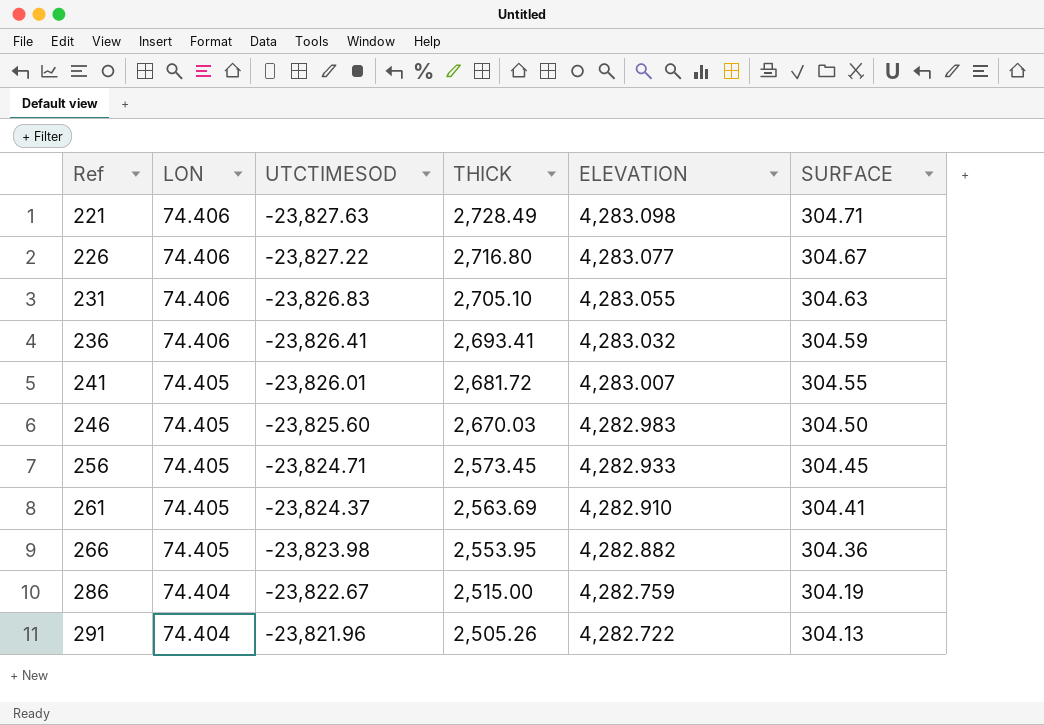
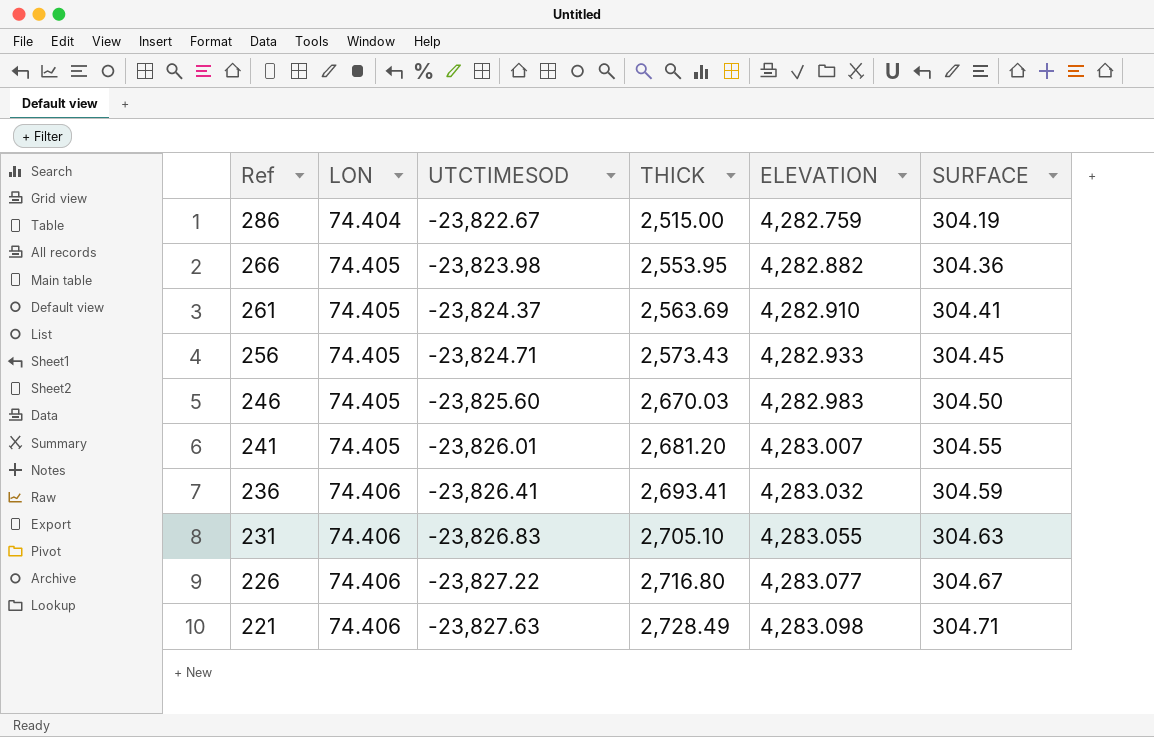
row order: Ref ascending -> Ref descending
row 291: 74.404 | -23,821.96 | 2,505.26 | 4,282.722 | 304.13 -> none
256 | THICK: 2,573.45 -> 2,573.43
241 | THICK: 2,681.72 -> 2,681.20

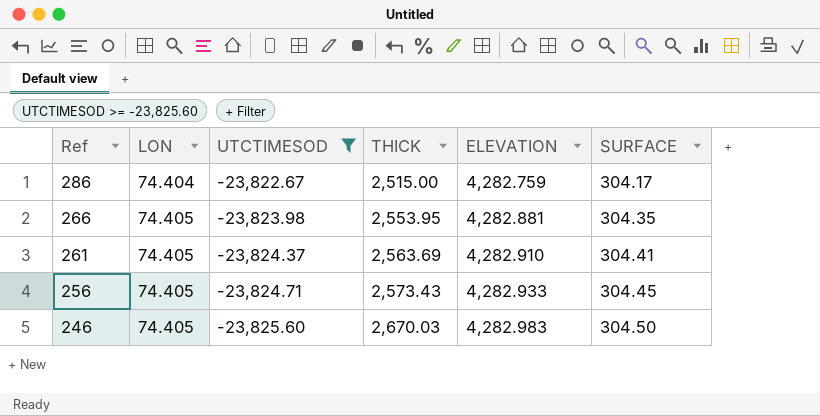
filter: none -> UTCTIMESOD >= -23,825.60
286 | SURFACE: 304.19 -> 304.17
266 | ELEVATION: 4,282.882 -> 4,282.881
266 | SURFACE: 304.36 -> 304.35

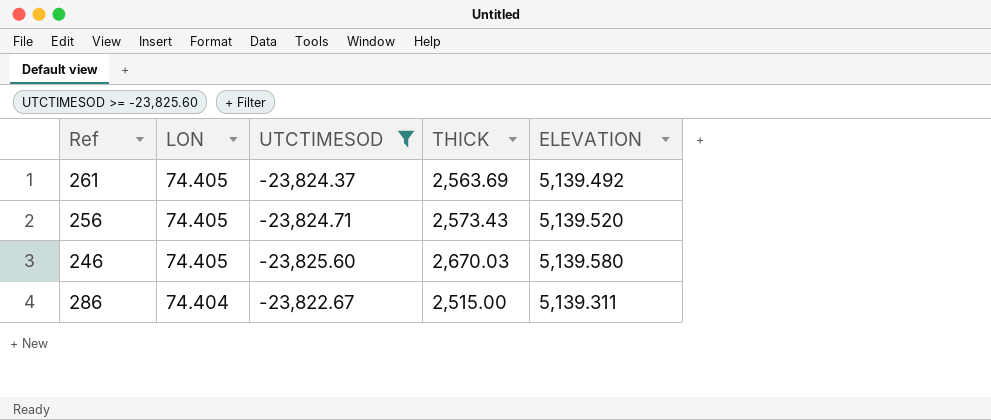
row order: Ref descending -> LON descending
column SURFACE | position: 6 -> none
row 266: 74.405 | -23,823.98 | 2,553.95 | 4,282.881 | 304.35 -> none
261 | ELEVATION: 4,282.910 -> 5,139.492
256 | ELEVATION: 4,282.933 -> 5,139.520
246 | ELEVATION: 4,282.983 -> 5,139.580
286 | ELEVATION: 4,282.759 -> 5,139.311

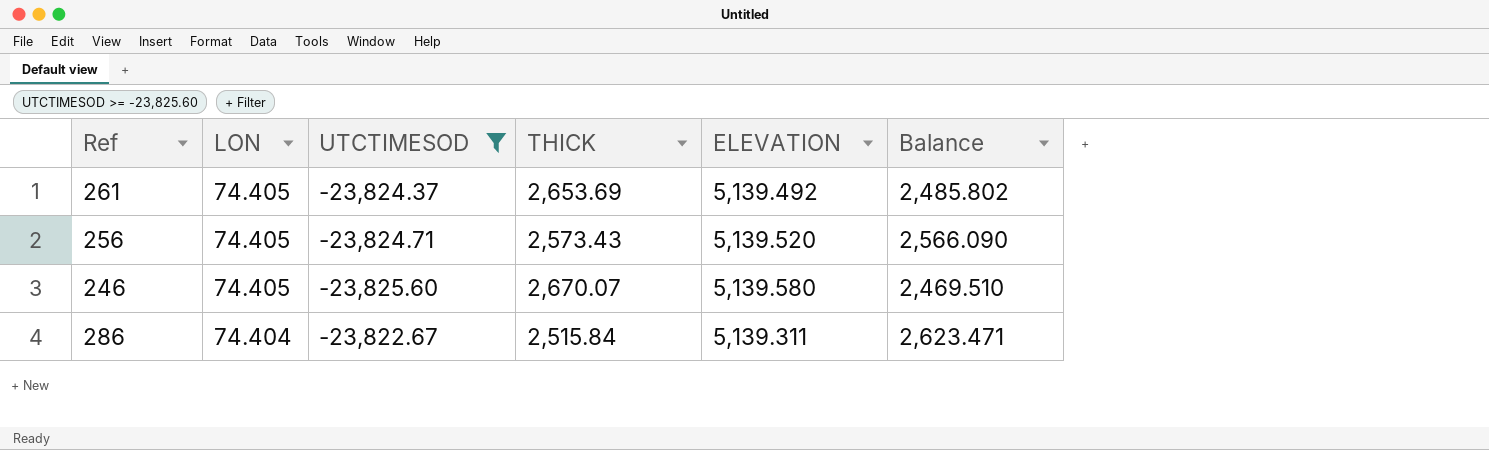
column Balance | formula: none -> [ELEVATION] - [THICK]
261 | THICK: 2,563.69 -> 2,653.69
246 | THICK: 2,670.03 -> 2,670.07
286 | THICK: 2,515.00 -> 2,515.84

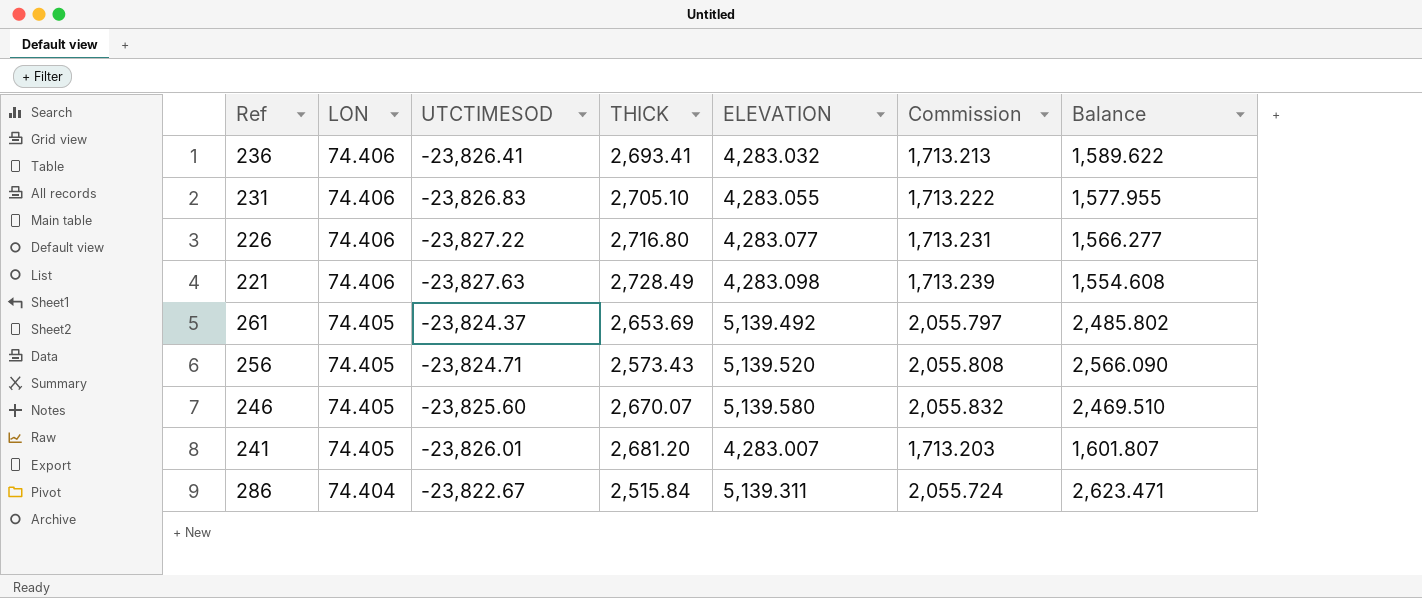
filter: UTCTIMESOD >= -23,825.60 -> none
column Commission | formula: none -> [ELEVATION] * 0.4

